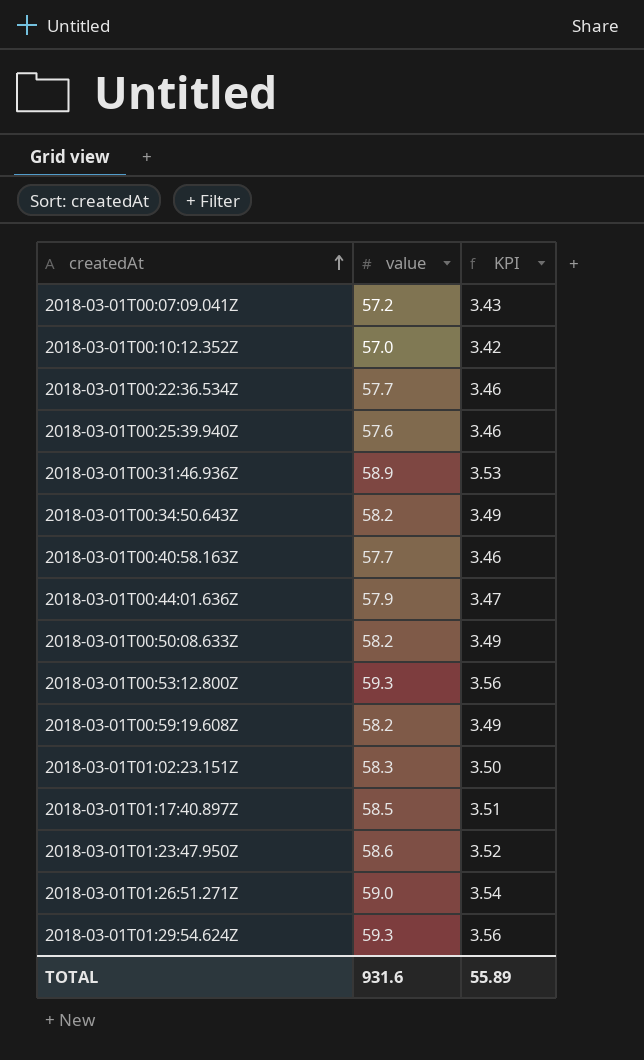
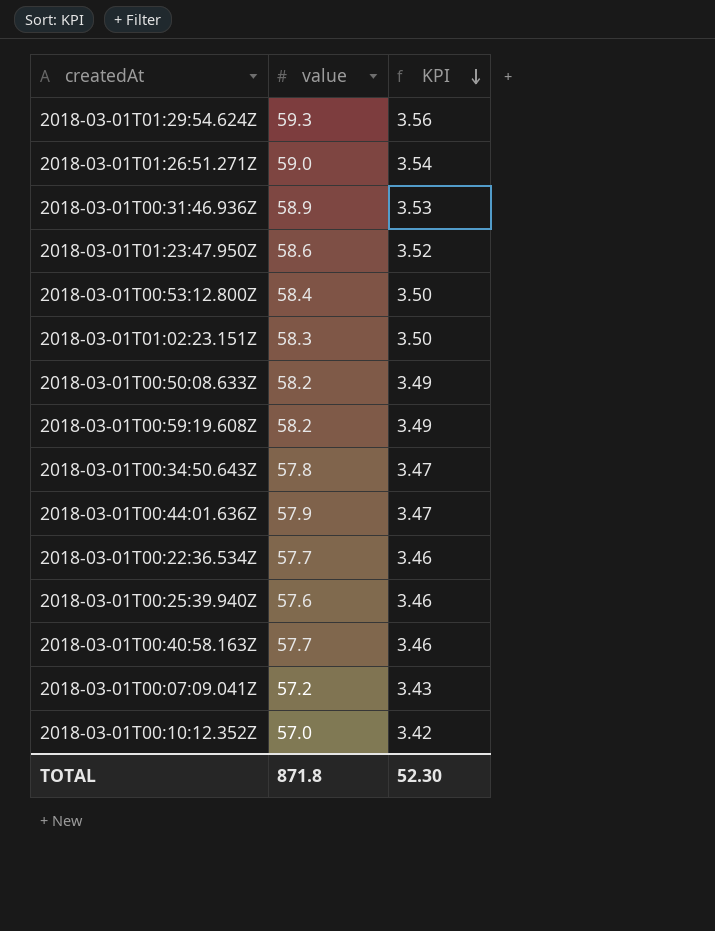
row order: createdAt ascending -> KPI descending
row 2018-03-01T01:17:40.897Z: 58.5 | 3.51 -> none
2018-03-01T00:53:12.800Z | value: 59.3 -> 58.4
2018-03-01T00:53:12.800Z | KPI: 3.56 -> 3.50
2018-03-01T00:34:50.643Z | value: 58.2 -> 57.8
2018-03-01T00:34:50.643Z | KPI: 3.49 -> 3.47
TOTAL | value: 931.6 -> 871.8
TOTAL | KPI: 55.89 -> 52.30

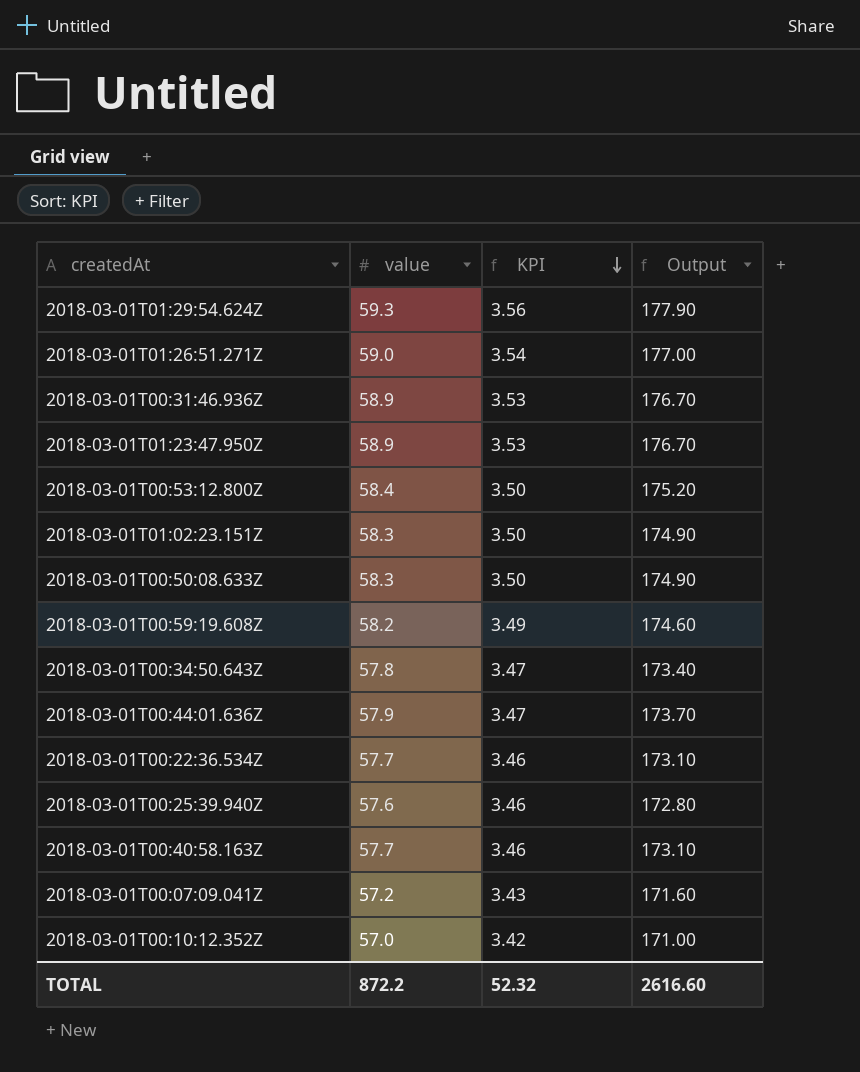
column Output | formula: none -> [value] * 3
2018-03-01T01:23:47.950Z | value: 58.6 -> 58.9
2018-03-01T01:23:47.950Z | KPI: 3.52 -> 3.53
2018-03-01T00:50:08.633Z | value: 58.2 -> 58.3
2018-03-01T00:50:08.633Z | KPI: 3.49 -> 3.50
TOTAL | value: 871.8 -> 872.2
TOTAL | KPI: 52.30 -> 52.32

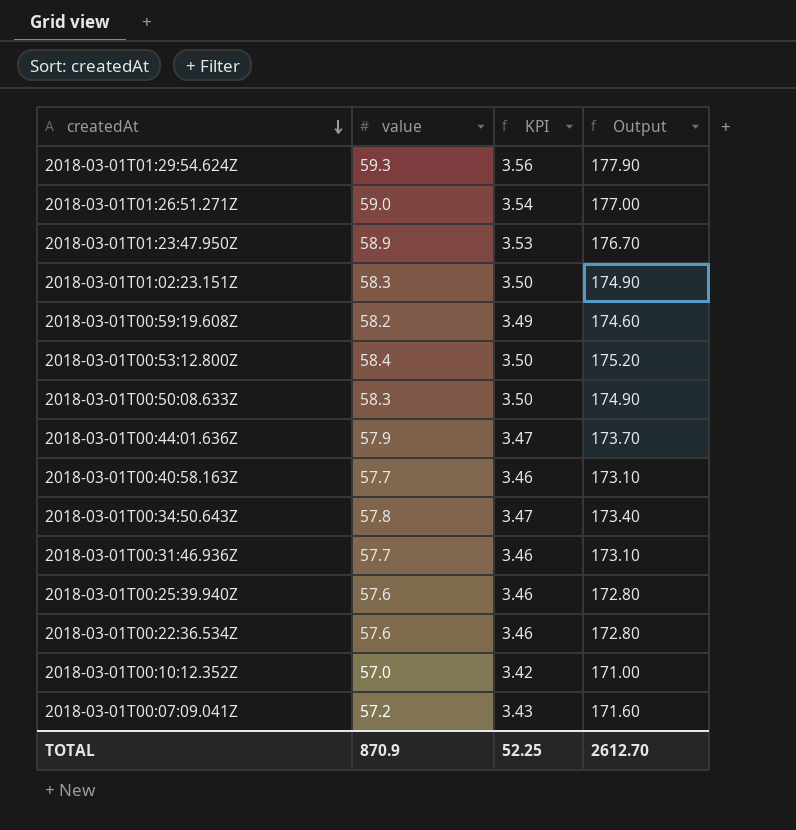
row order: KPI descending -> createdAt descending
2018-03-01T00:31:46.936Z | value: 58.9 -> 57.7
2018-03-01T00:31:46.936Z | KPI: 3.53 -> 3.46
2018-03-01T00:31:46.936Z | Output: 176.70 -> 173.10
2018-03-01T00:22:36.534Z | value: 57.7 -> 57.6
2018-03-01T00:22:36.534Z | Output: 173.10 -> 172.80
TOTAL | value: 872.2 -> 870.9
TOTAL | KPI: 52.32 -> 52.25
TOTAL | Output: 2616.60 -> 2612.70

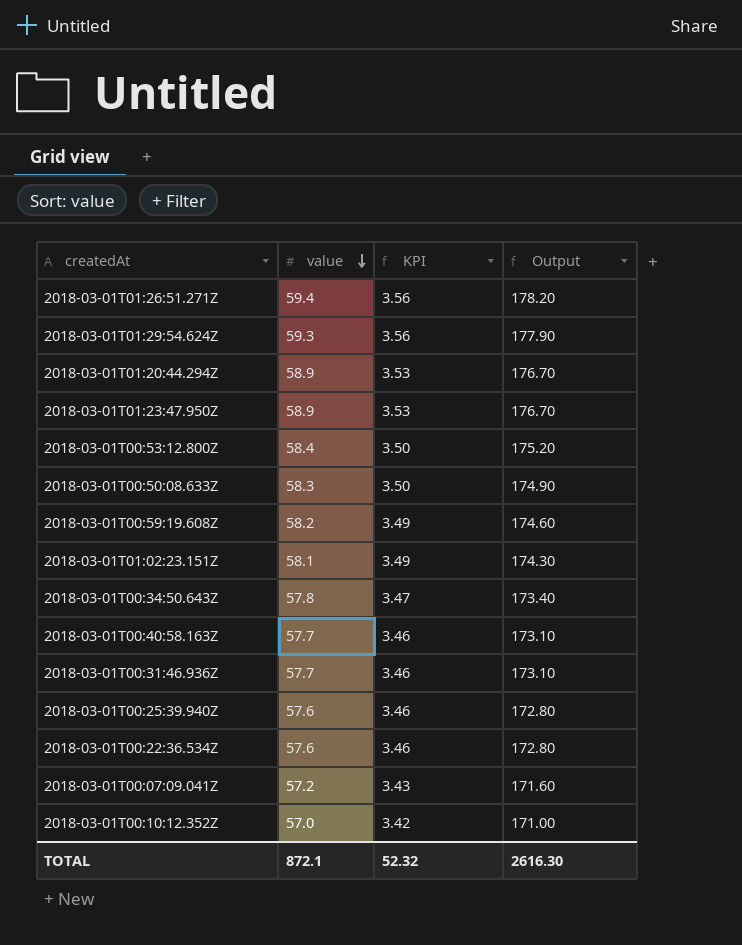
row order: createdAt descending -> value descending
row 2018-03-01T00:44:01.636Z: 57.9 | 3.47 | 173.70 -> none
2018-03-01T01:26:51.271Z | value: 59.0 -> 59.4
2018-03-01T01:26:51.271Z | KPI: 3.54 -> 3.56
2018-03-01T01:26:51.271Z | Output: 177.00 -> 178.20
row 2018-03-01T01:20:44.294Z: none -> 58.9 | 3.53 | 176.70
2018-03-01T01:02:23.151Z | value: 58.3 -> 58.1
2018-03-01T01:02:23.151Z | KPI: 3.50 -> 3.49
2018-03-01T01:02:23.151Z | Output: 174.90 -> 174.30
TOTAL | value: 870.9 -> 872.1
TOTAL | KPI: 52.25 -> 52.32
TOTAL | Output: 2612.70 -> 2616.30

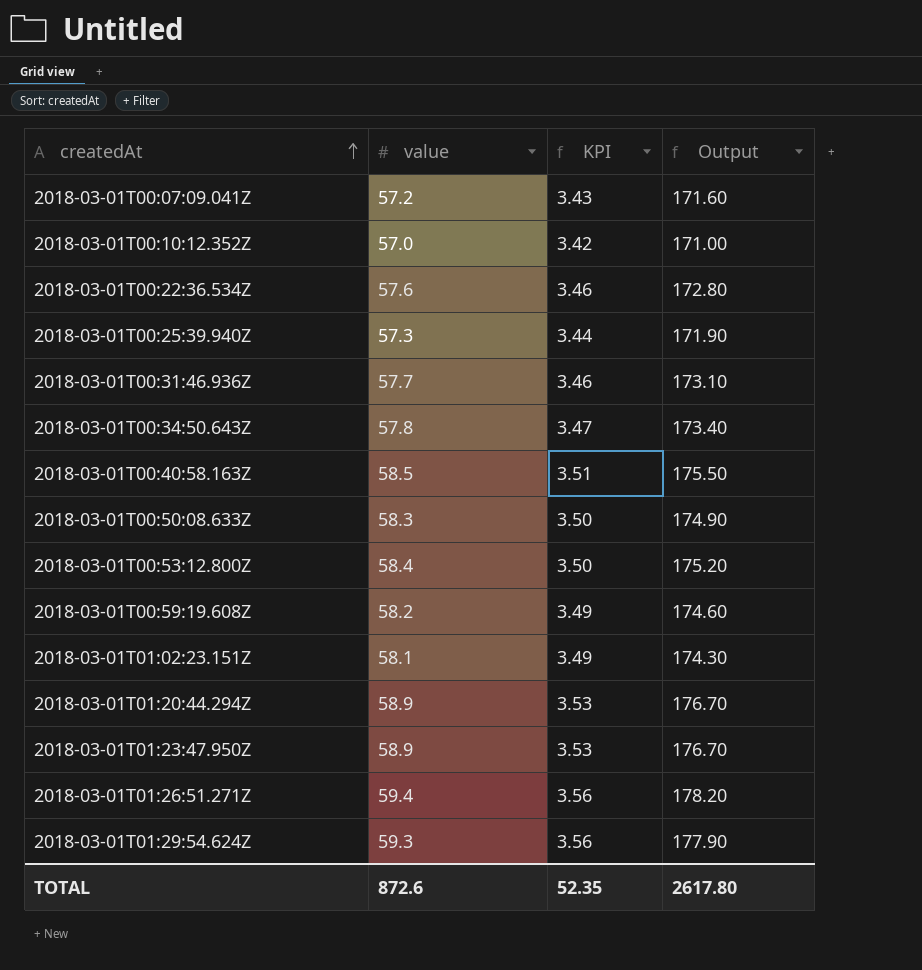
row order: value descending -> createdAt ascending
2018-03-01T00:25:39.940Z | value: 57.6 -> 57.3
2018-03-01T00:25:39.940Z | KPI: 3.46 -> 3.44
2018-03-01T00:25:39.940Z | Output: 172.80 -> 171.90
2018-03-01T00:40:58.163Z | value: 57.7 -> 58.5
2018-03-01T00:40:58.163Z | KPI: 3.46 -> 3.51
2018-03-01T00:40:58.163Z | Output: 173.10 -> 175.50
TOTAL | value: 872.1 -> 872.6
TOTAL | KPI: 52.32 -> 52.35
TOTAL | Output: 2616.30 -> 2617.80

